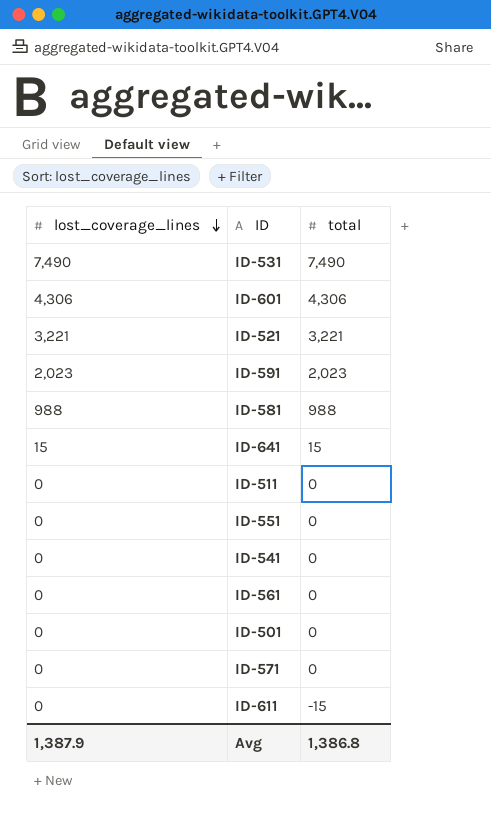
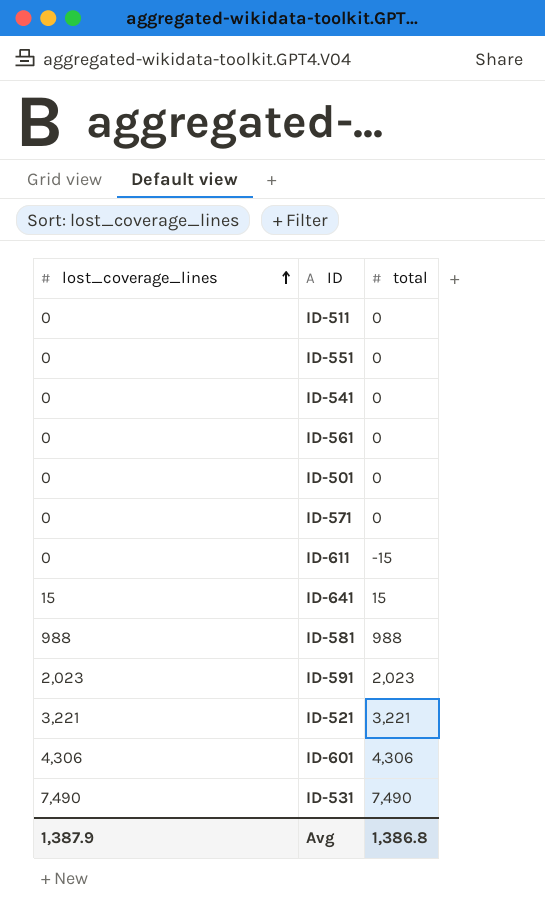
row order: lost_coverage_lines descending -> lost_coverage_lines ascending

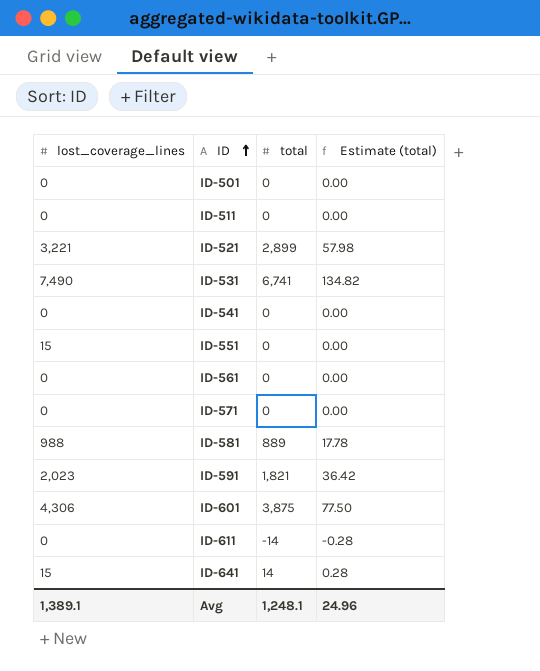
row order: lost_coverage_lines ascending -> ID ascending
column Estimate (total) | formula: none -> [total] * 0.02
ID-521 | total: 3,221 -> 2,899
ID-531 | total: 7,490 -> 6,741
ID-551 | lost_coverage_lines: 0 -> 15
ID-581 | total: 988 -> 889
ID-591 | total: 2,023 -> 1,821
ID-601 | total: 4,306 -> 3,875
ID-611 | total: -15 -> -14
ID-641 | total: 15 -> 14
Avg | lost_coverage_lines: 1,387.9 -> 1,389.1
Avg | total: 1,386.8 -> 1,248.1

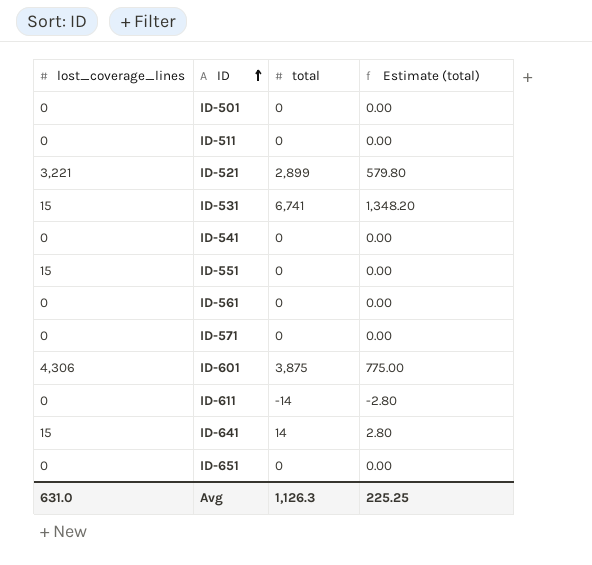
column Estimate (total) | formula: [total] * 0.02 -> [total] * 0.2
row ID-581: 988 | 889 | 17.78 -> none
row ID-591: 2,023 | 1,821 | 36.42 -> none
ID-531 | lost_coverage_lines: 7,490 -> 15
row ID-651: none -> 0 | 0 | 0.00
Avg | lost_coverage_lines: 1,389.1 -> 631.0
Avg | total: 1,248.1 -> 1,126.3
Avg | Estimate (total): 24.96 -> 225.25

